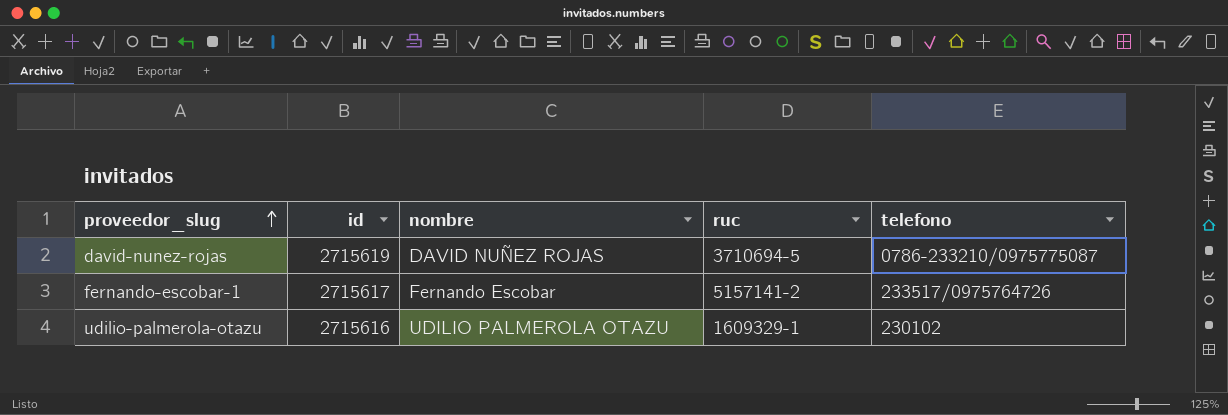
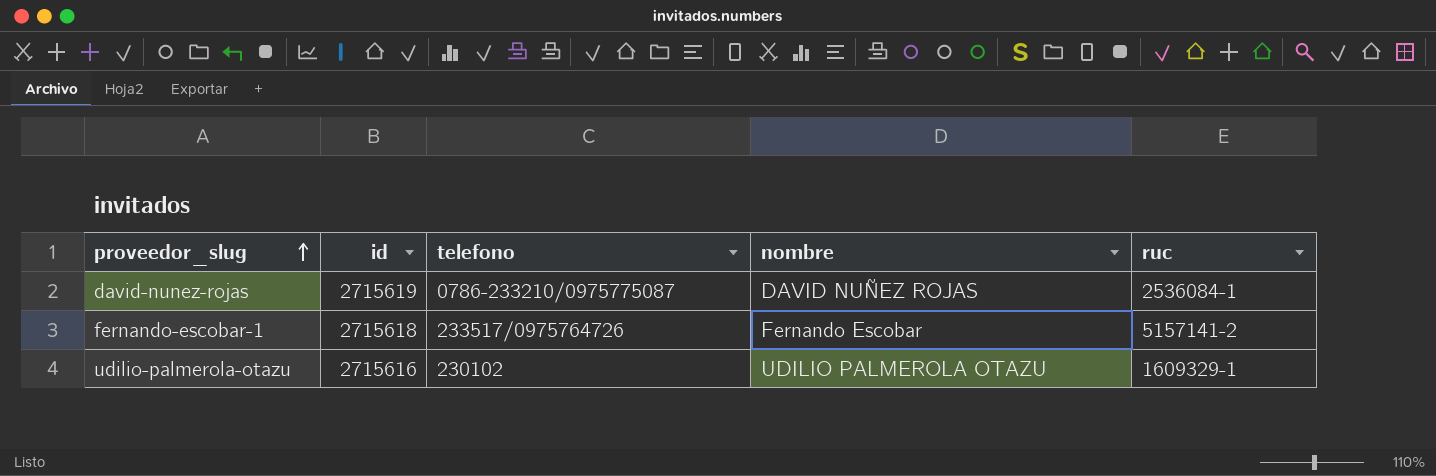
column telefono | position: 5 -> 3
david-nunez-rojas | ruc: 3710694-5 -> 2536084-1
fernando-escobar-1 | id: 2715617 -> 2715618

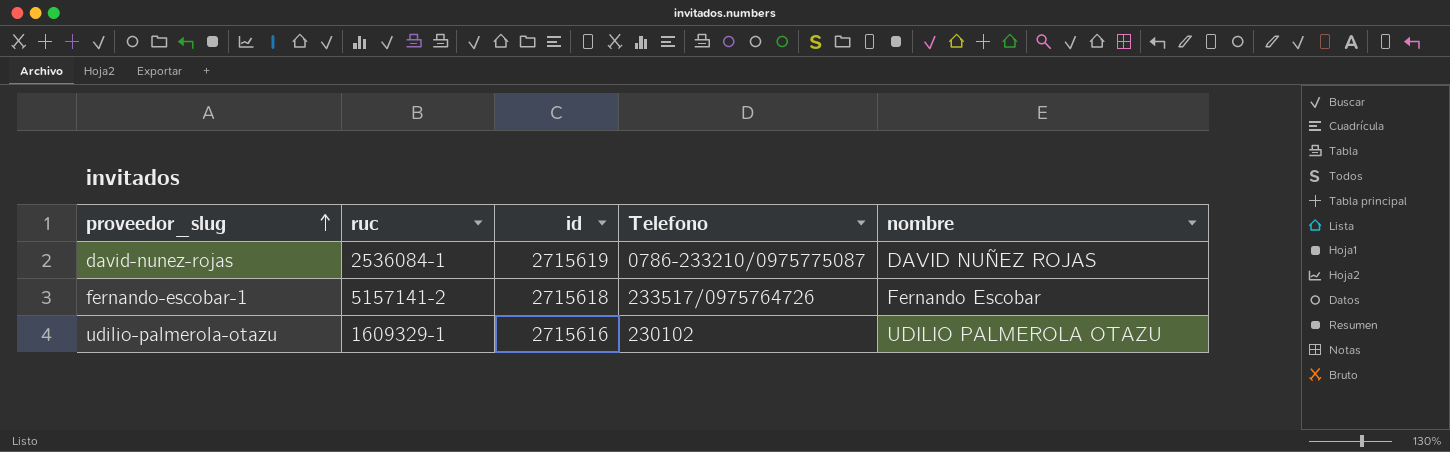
column ruc | position: 5 -> 2
column name: telefono -> Telefono

